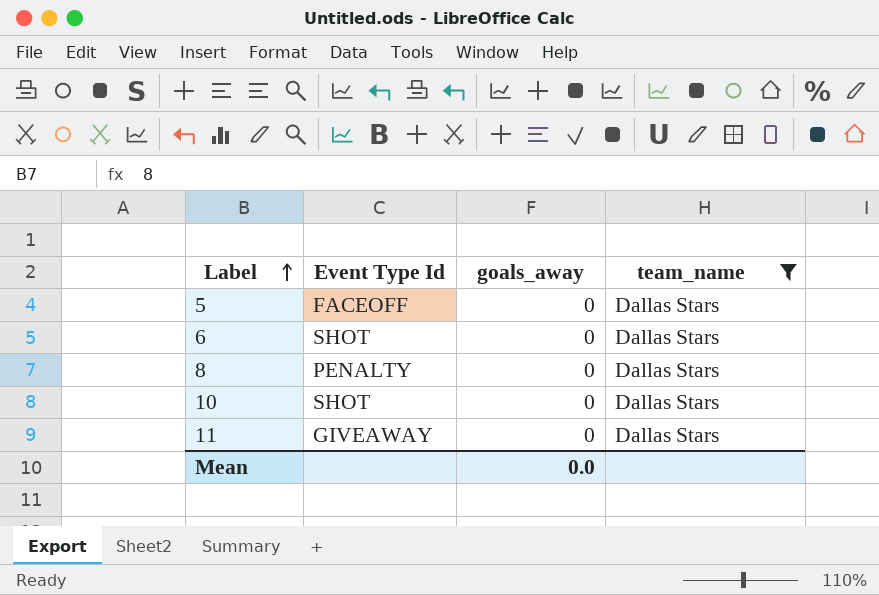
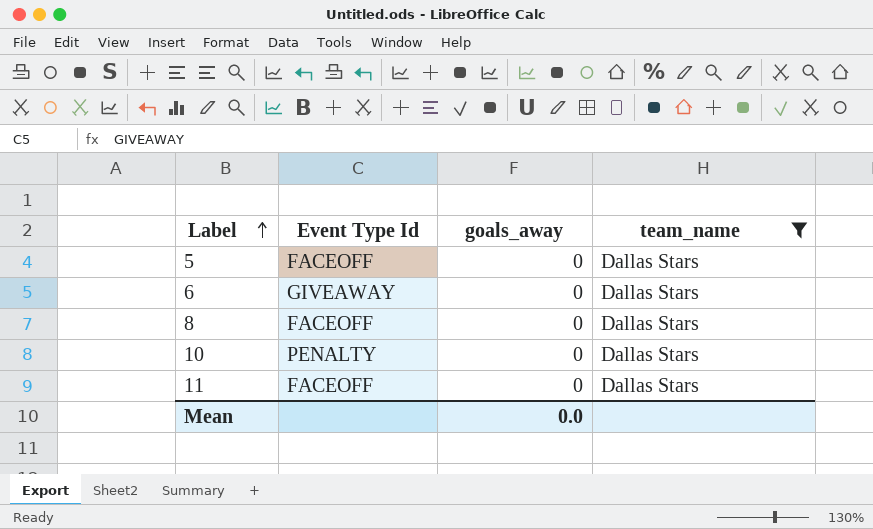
6 | Event Type Id: SHOT -> GIVEAWAY
8 | Event Type Id: PENALTY -> FACEOFF
10 | Event Type Id: SHOT -> PENALTY
11 | Event Type Id: GIVEAWAY -> FACEOFF

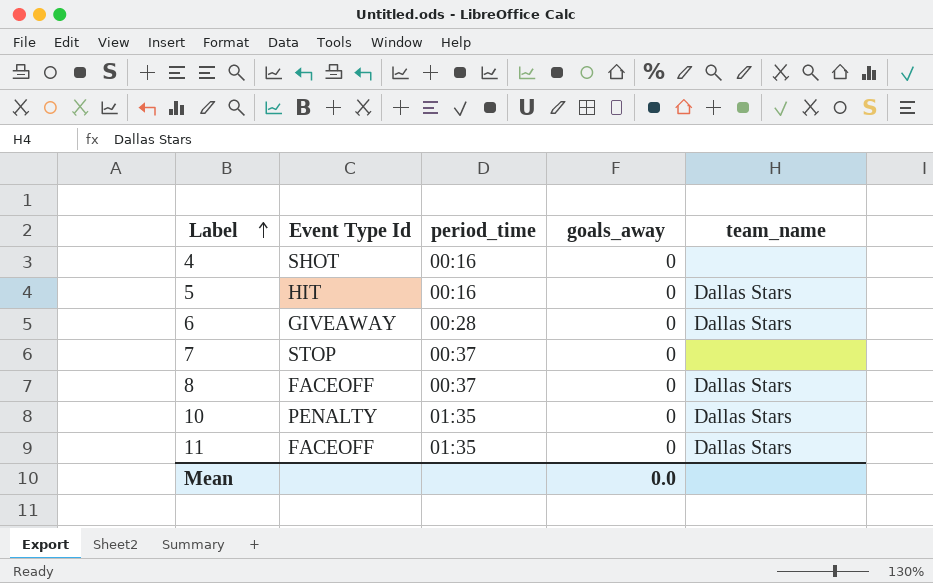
filter: team_name = Dallas Stars -> none
column period_time | position: none -> 3
5 | Event Type Id: FACEOFF -> HIT

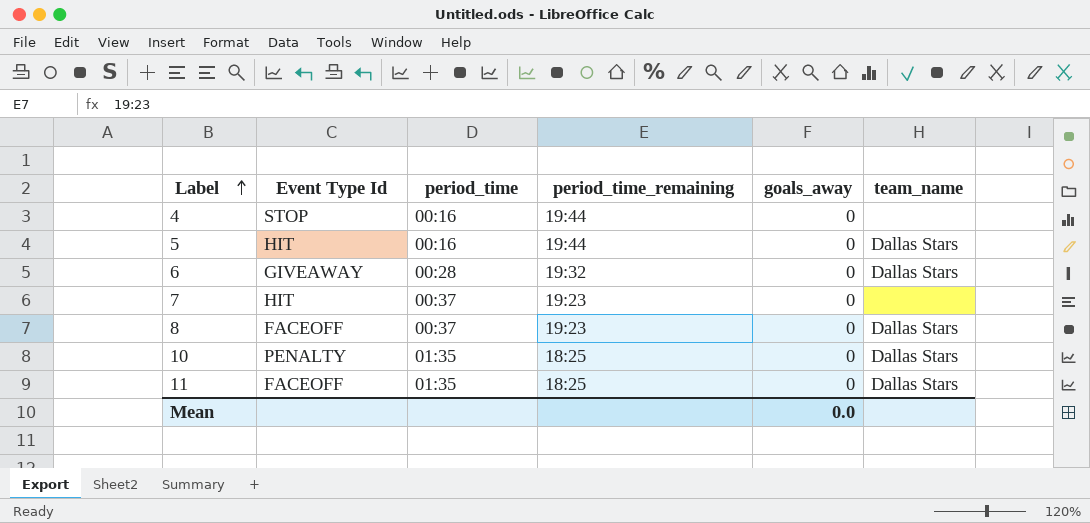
column period_time_remaining | position: none -> 4
4 | Event Type Id: SHOT -> STOP
7 | Event Type Id: STOP -> HIT

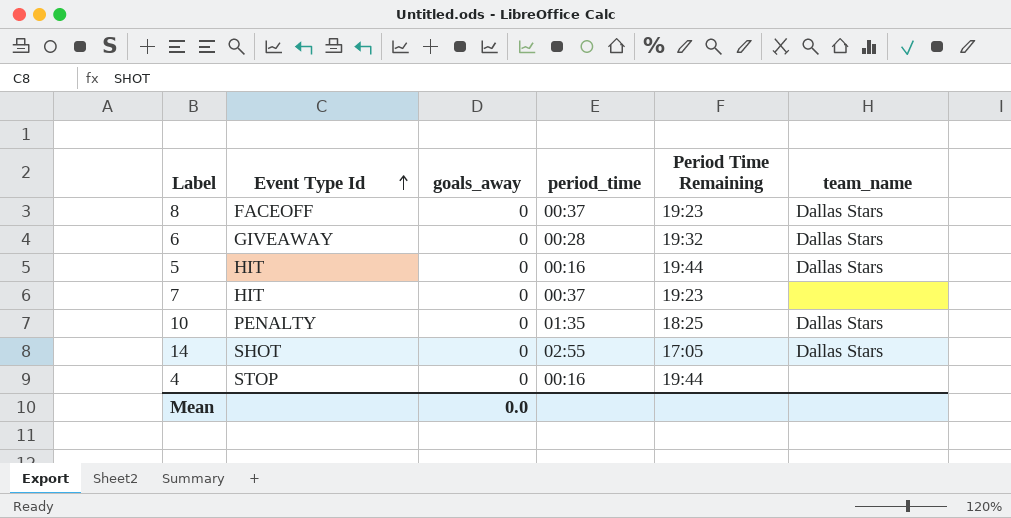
row order: Label ascending -> Event Type Id ascending
column goals_away | position: 5 -> 3
column name: period_time_remaining -> Period Time Remaining
row 11: FACEOFF | 01:35 | 18:25 | 0 | Dallas Stars -> none
row 14: none -> SHOT | 0 | 02:55 | 17:05 | Dallas Stars

